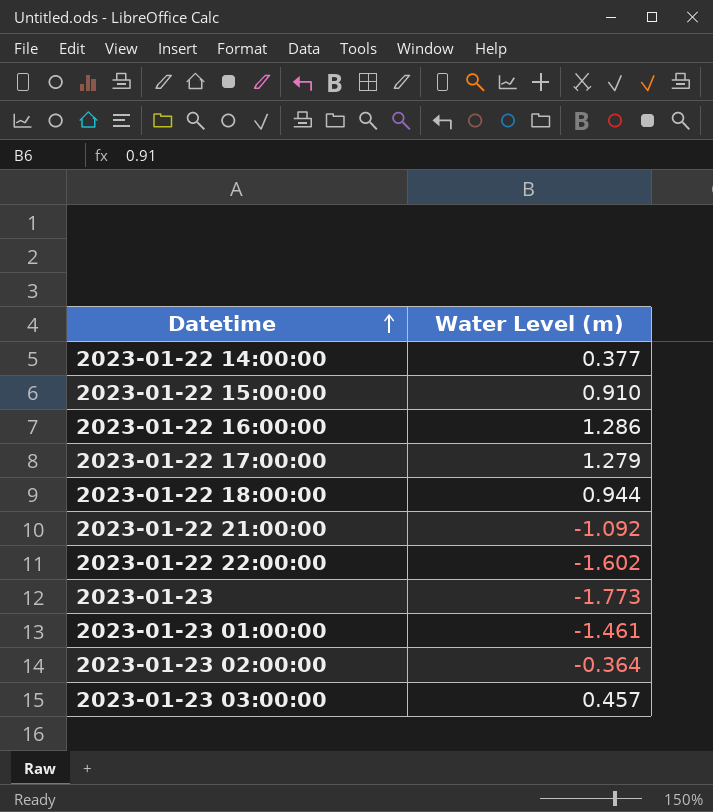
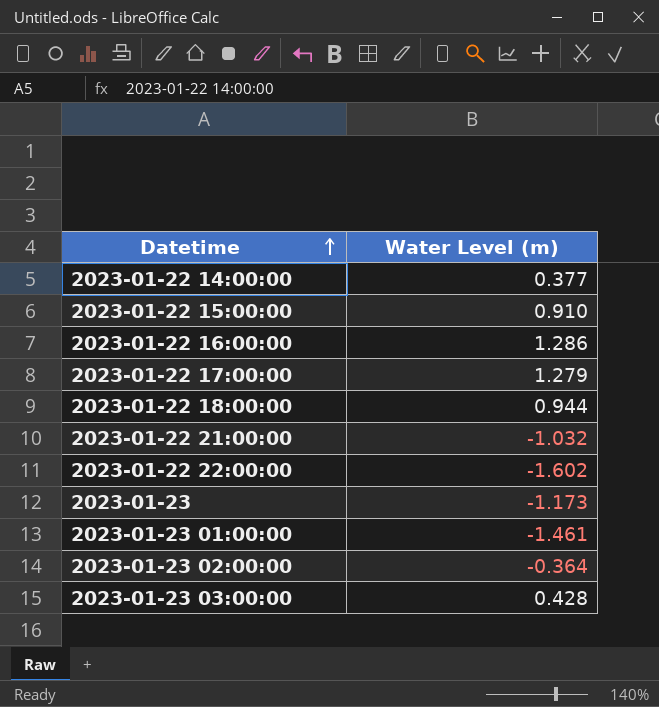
2023-01-22 21:00:00 | Water Level (m): -1.092 -> -1.032
2023-01-23 | Water Level (m): -1.773 -> -1.173
2023-01-23 03:00:00 | Water Level (m): 0.457 -> 0.428

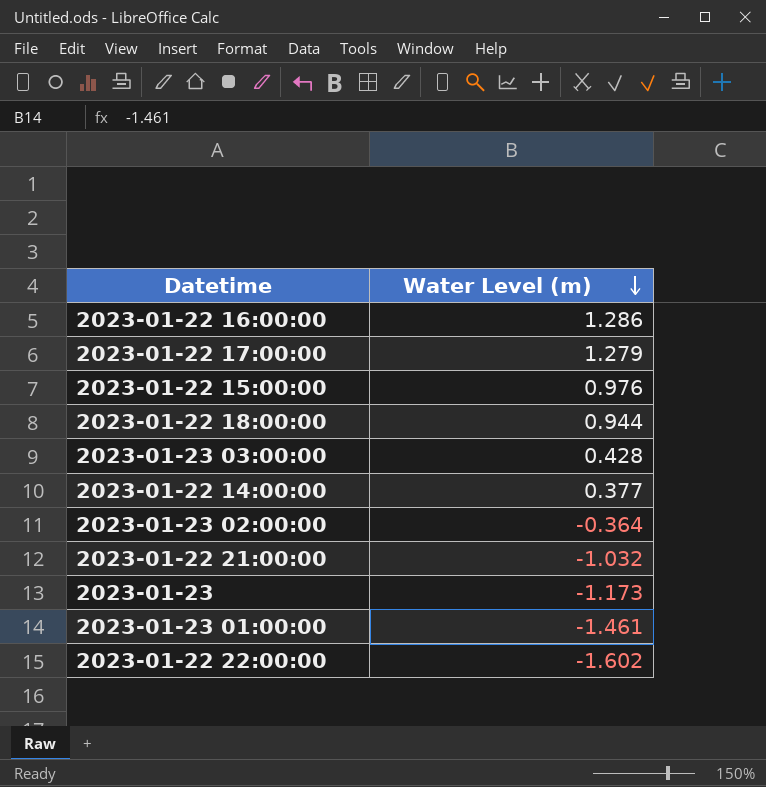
row order: Datetime ascending -> Water Level (m) descending
2023-01-22 15:00:00 | Water Level (m): 0.910 -> 0.976

